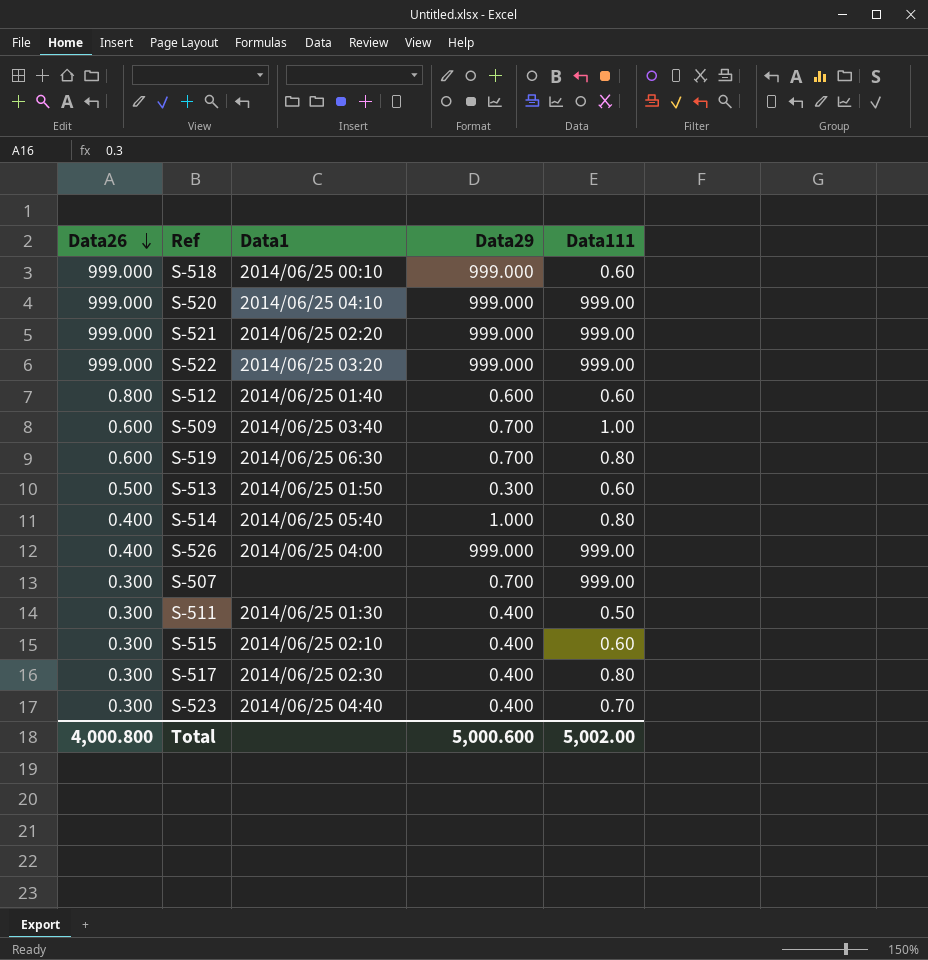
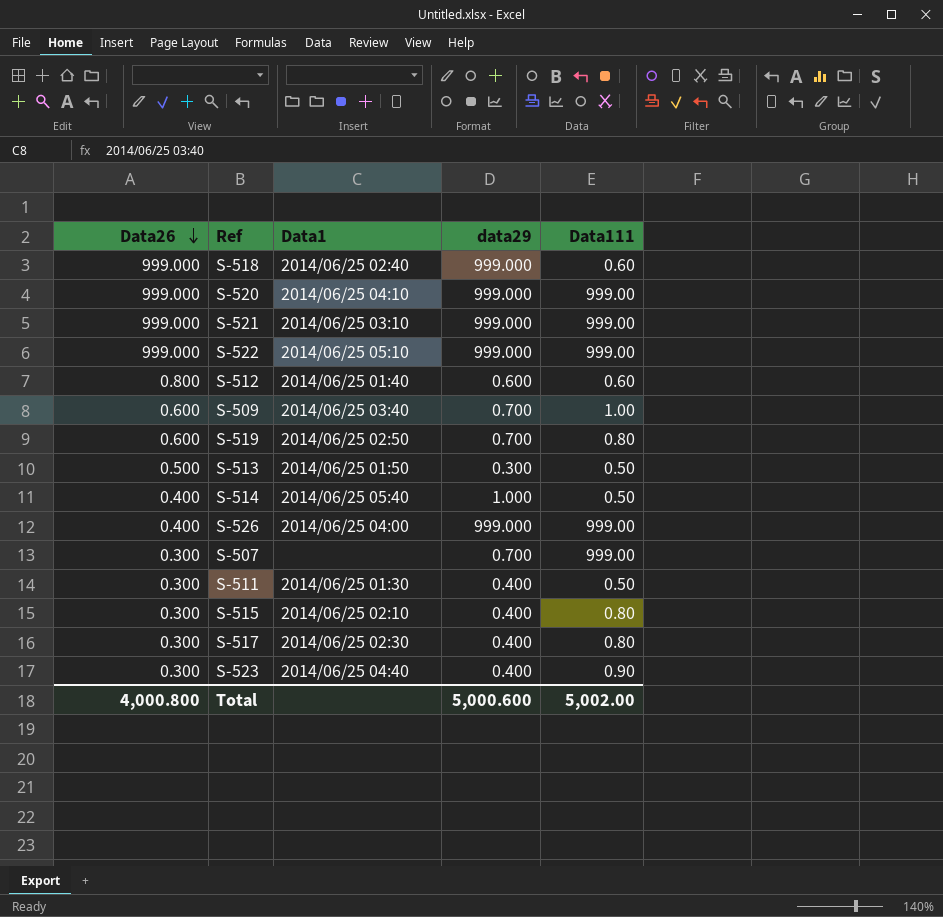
column name: Data29 -> data29
S-518 | Data1: 2014/06/25 00:10 -> 2014/06/25 02:40
S-521 | Data1: 2014/06/25 02:20 -> 2014/06/25 03:10
S-522 | Data1: 2014/06/25 03:20 -> 2014/06/25 05:10
S-519 | Data1: 2014/06/25 06:30 -> 2014/06/25 02:50
S-513 | Data111: 0.60 -> 0.50
S-514 | Data111: 0.80 -> 0.50
S-515 | Data111: 0.60 -> 0.80
S-523 | Data111: 0.70 -> 0.90

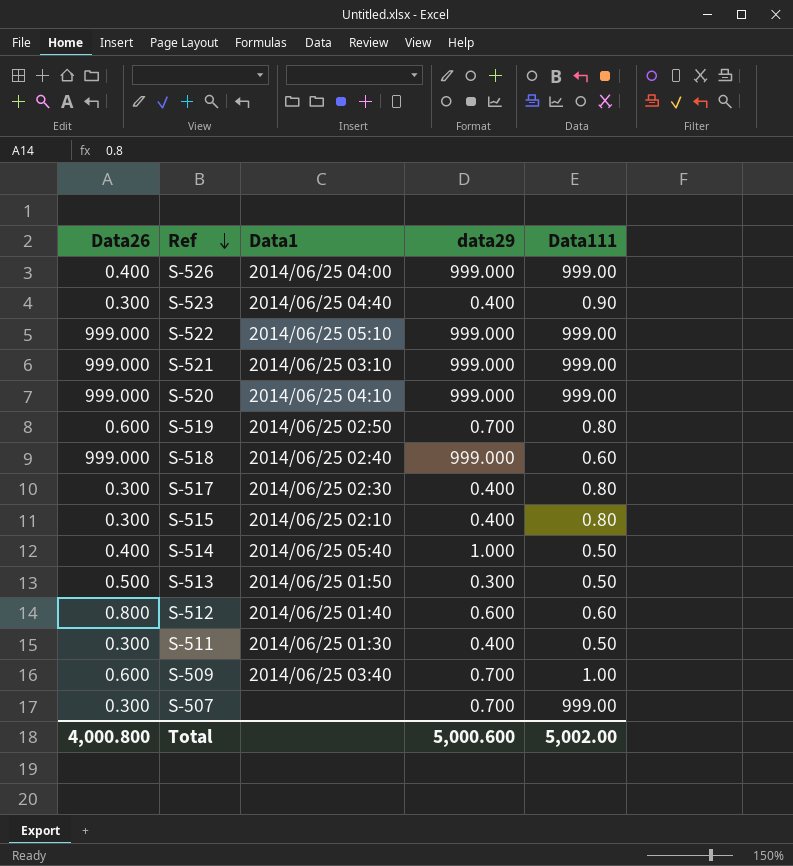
row order: Data26 descending -> Ref descending

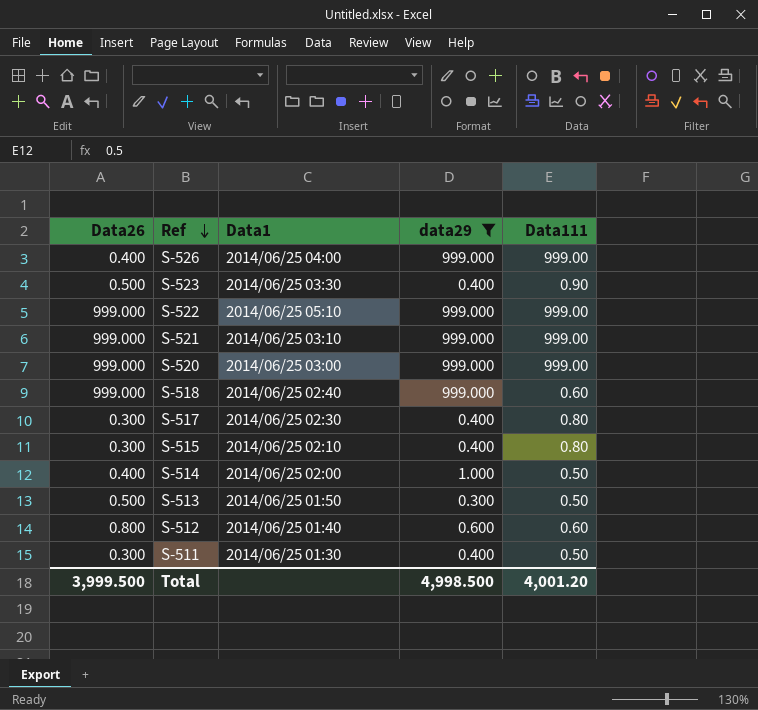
filter: none -> data29 != 0.700
S-523 | Data26: 0.300 -> 0.500
S-523 | Data1: 2014/06/25 04:40 -> 2014/06/25 03:30
S-520 | Data1: 2014/06/25 04:10 -> 2014/06/25 03:00
S-514 | Data1: 2014/06/25 05:40 -> 2014/06/25 02:00
Total | Data26: 4,000.800 -> 3,999.500
Total | data29: 5,000.600 -> 4,998.500
Total | Data111: 5,002.00 -> 4,001.20

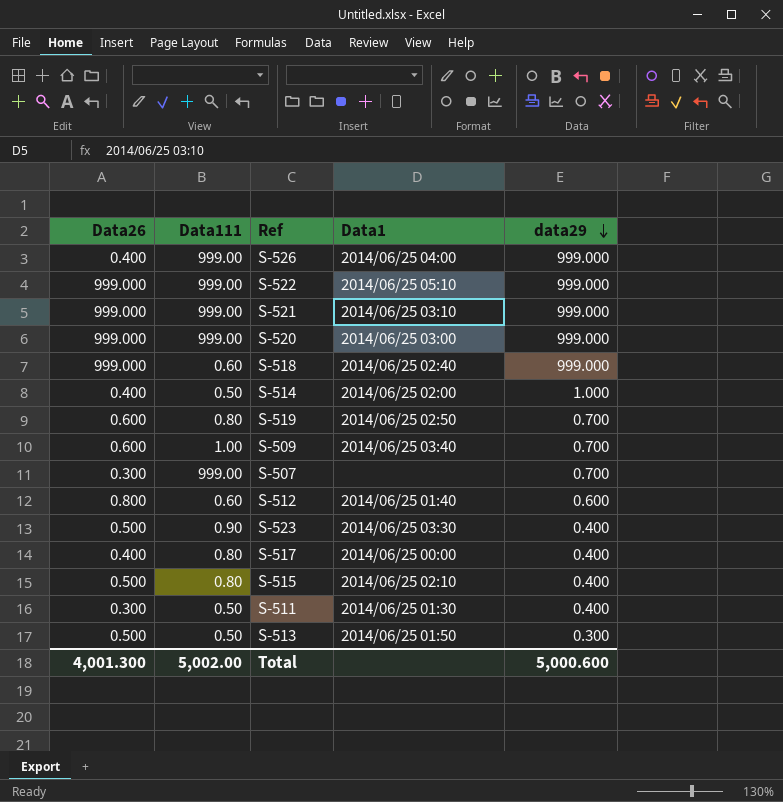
filter: data29 != 0.700 -> none
row order: Ref descending -> data29 descending
column Data111 | position: 5 -> 2
S-517 | Data26: 0.300 -> 0.400
S-517 | Data1: 2014/06/25 02:30 -> 2014/06/25 00:00
S-515 | Data26: 0.300 -> 0.500
Total | Data26: 3,999.500 -> 4,001.300
Total | Data111: 4,001.20 -> 5,002.00
Total | data29: 4,998.500 -> 5,000.600

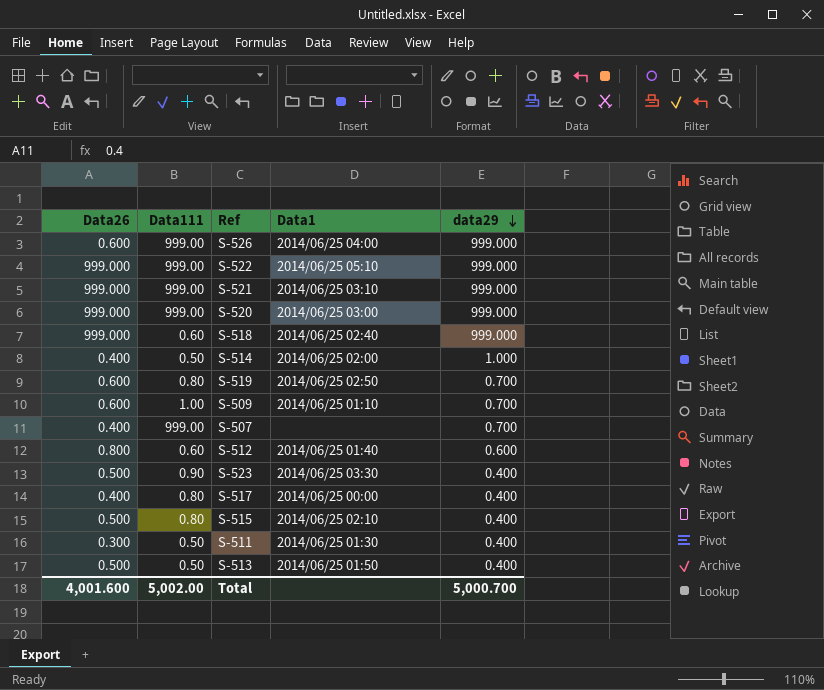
S-526 | Data26: 0.400 -> 0.600
S-509 | Data1: 2014/06/25 03:40 -> 2014/06/25 01:10
S-507 | Data26: 0.300 -> 0.400
S-513 | data29: 0.300 -> 0.400
Total | Data26: 4,001.300 -> 4,001.600
Total | data29: 5,000.600 -> 5,000.700

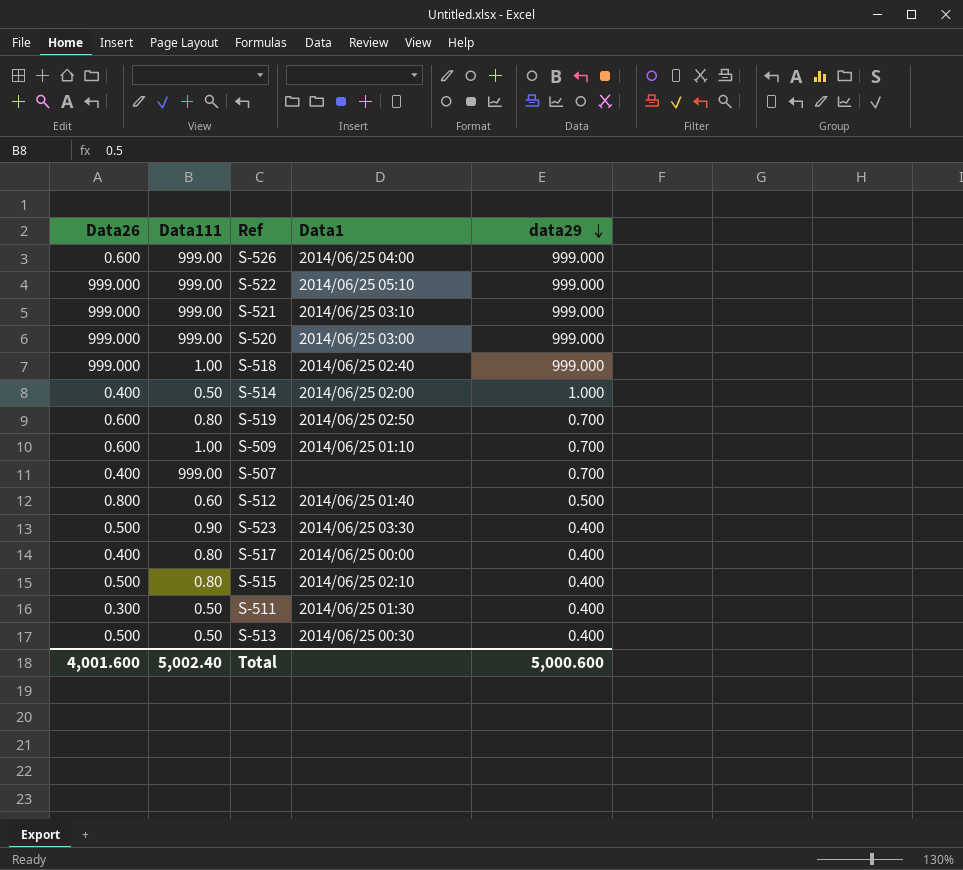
S-518 | Data111: 0.60 -> 1.00
S-512 | data29: 0.600 -> 0.500
S-513 | Data1: 2014/06/25 01:50 -> 2014/06/25 00:30
Total | Data111: 5,002.00 -> 5,002.40
Total | data29: 5,000.700 -> 5,000.600

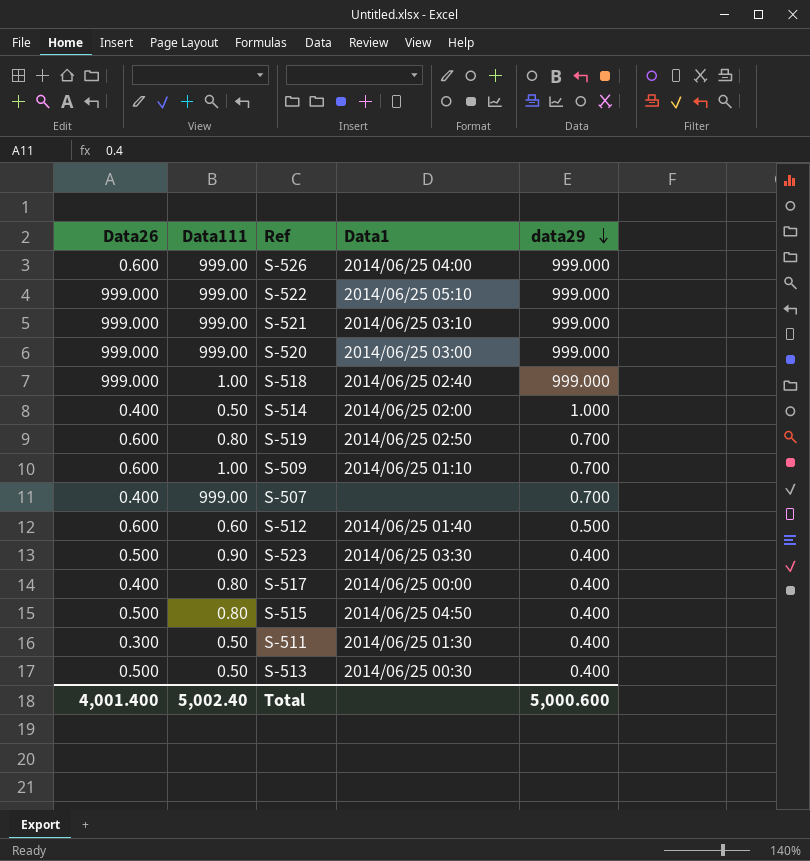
S-512 | Data26: 0.800 -> 0.600
S-515 | Data1: 2014/06/25 02:10 -> 2014/06/25 04:50
Total | Data26: 4,001.600 -> 4,001.400

